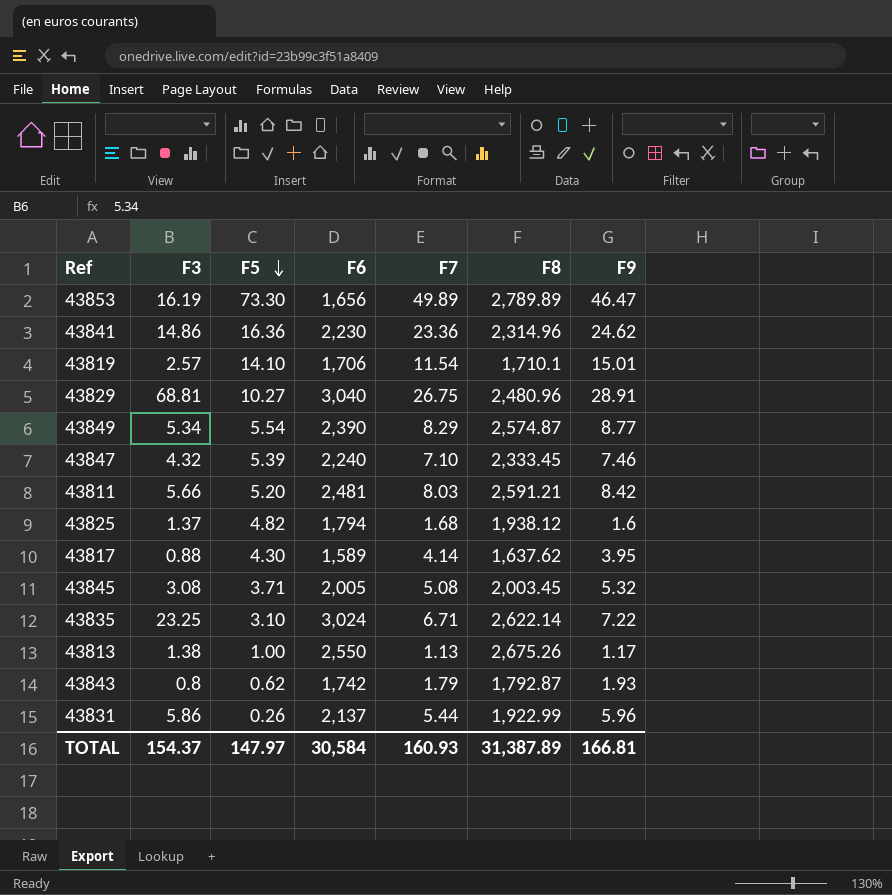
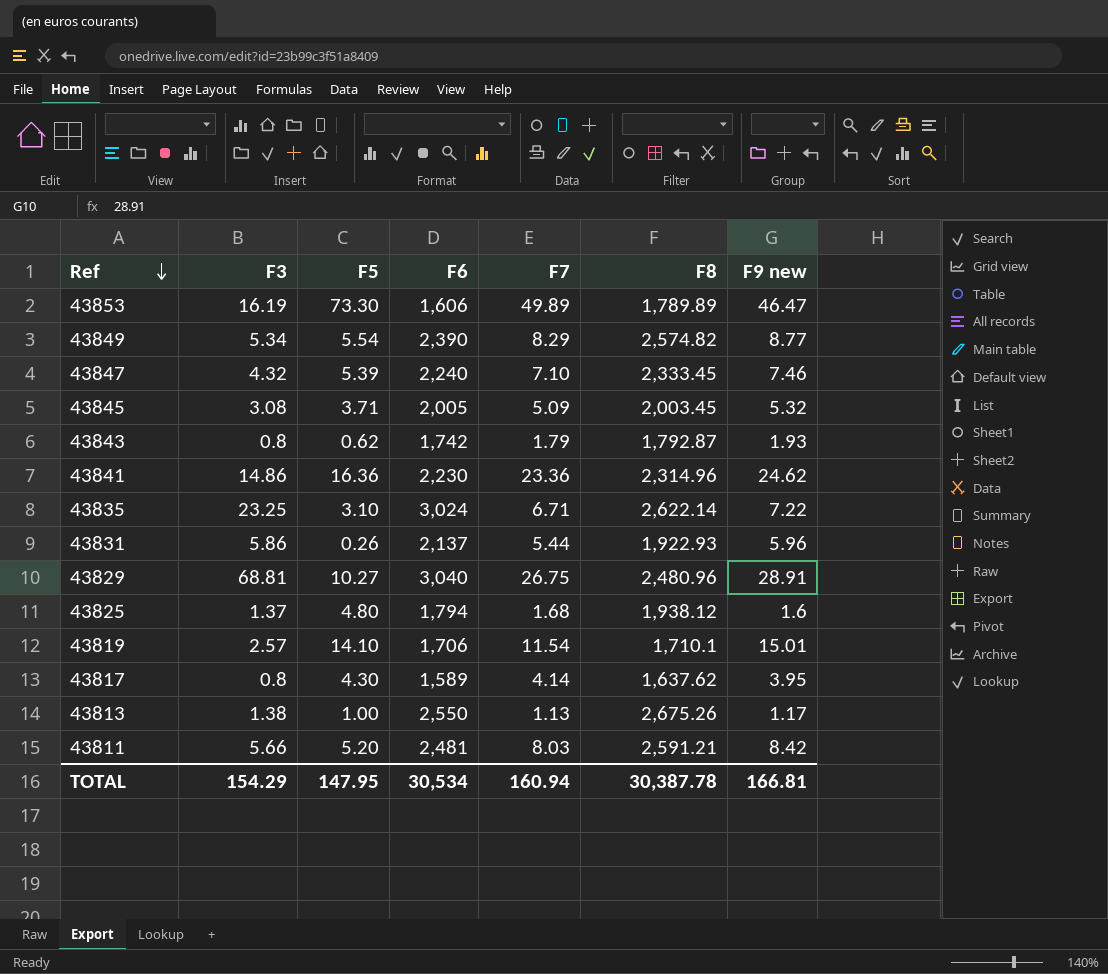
row order: F5 descending -> Ref descending
column name: F9 -> F9 new
43853 | F6: 1,656 -> 1,606
43853 | F8: 2,789.89 -> 1,789.89
43849 | F8: 2,574.87 -> 2,574.82
43845 | F7: 5.08 -> 5.09
43831 | F8: 1,922.99 -> 1,922.93
43825 | F5: 4.82 -> 4.80
43817 | F3: 0.88 -> 0.8
TOTAL | F3: 154.37 -> 154.29
TOTAL | F5: 147.97 -> 147.95
TOTAL | F6: 30,584 -> 30,534
TOTAL | F7: 160.93 -> 160.94
TOTAL | F8: 31,387.89 -> 30,387.78

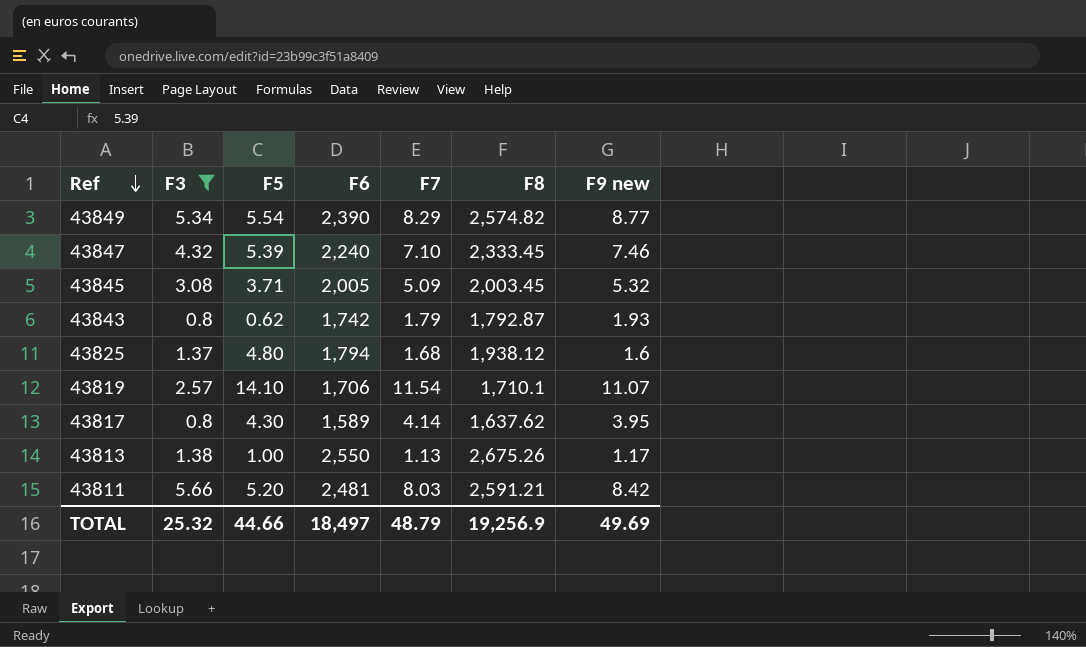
filter: none -> F3 <= 5.66
43819 | F9 new: 15.01 -> 11.07
TOTAL | F3: 154.29 -> 25.32
TOTAL | F5: 147.95 -> 44.66
TOTAL | F6: 30,534 -> 18,497
TOTAL | F7: 160.94 -> 48.79
TOTAL | F8: 30,387.78 -> 19,256.9
TOTAL | F9 new: 166.81 -> 49.69

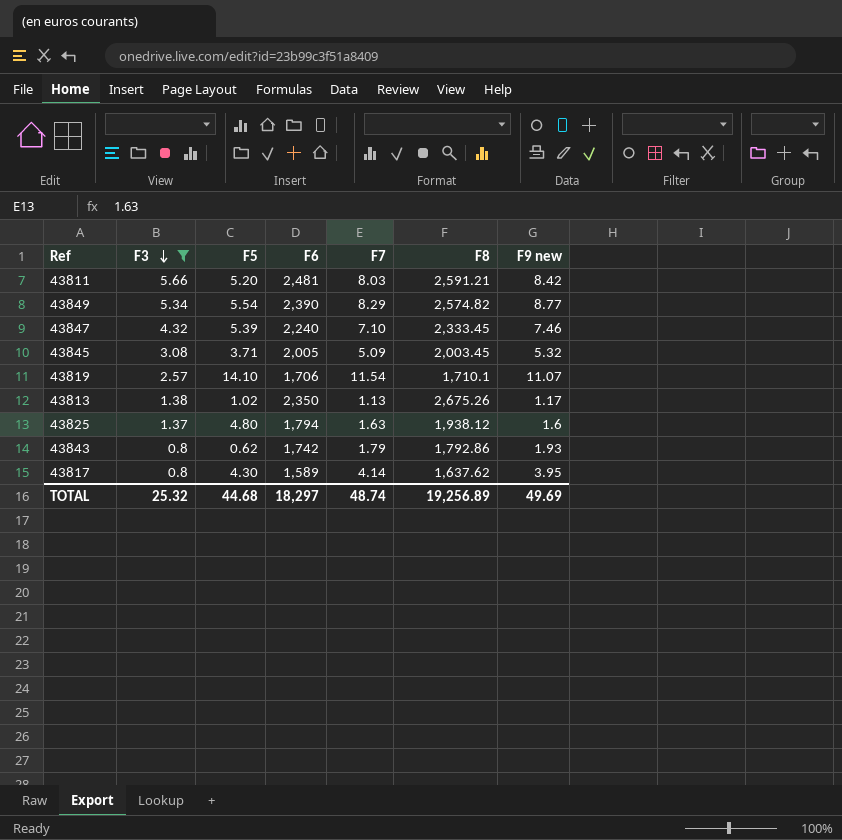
row order: Ref descending -> F3 descending
43813 | F5: 1.00 -> 1.02
43813 | F6: 2,550 -> 2,350
43825 | F7: 1.68 -> 1.63
43843 | F8: 1,792.87 -> 1,792.86
TOTAL | F5: 44.66 -> 44.68
TOTAL | F6: 18,497 -> 18,297
TOTAL | F7: 48.79 -> 48.74
TOTAL | F8: 19,256.9 -> 19,256.89

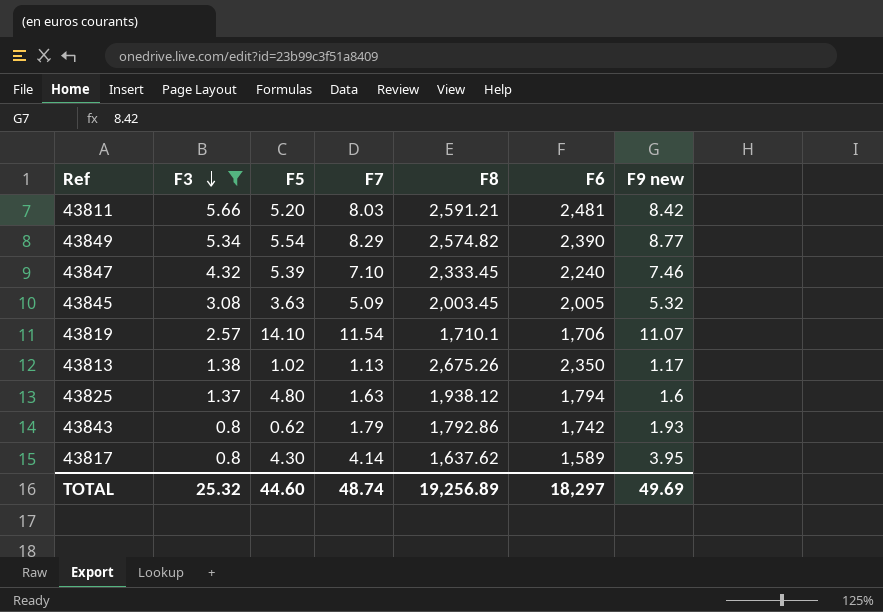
column F6 | position: 4 -> 6
43845 | F5: 3.71 -> 3.63
TOTAL | F5: 44.68 -> 44.60

